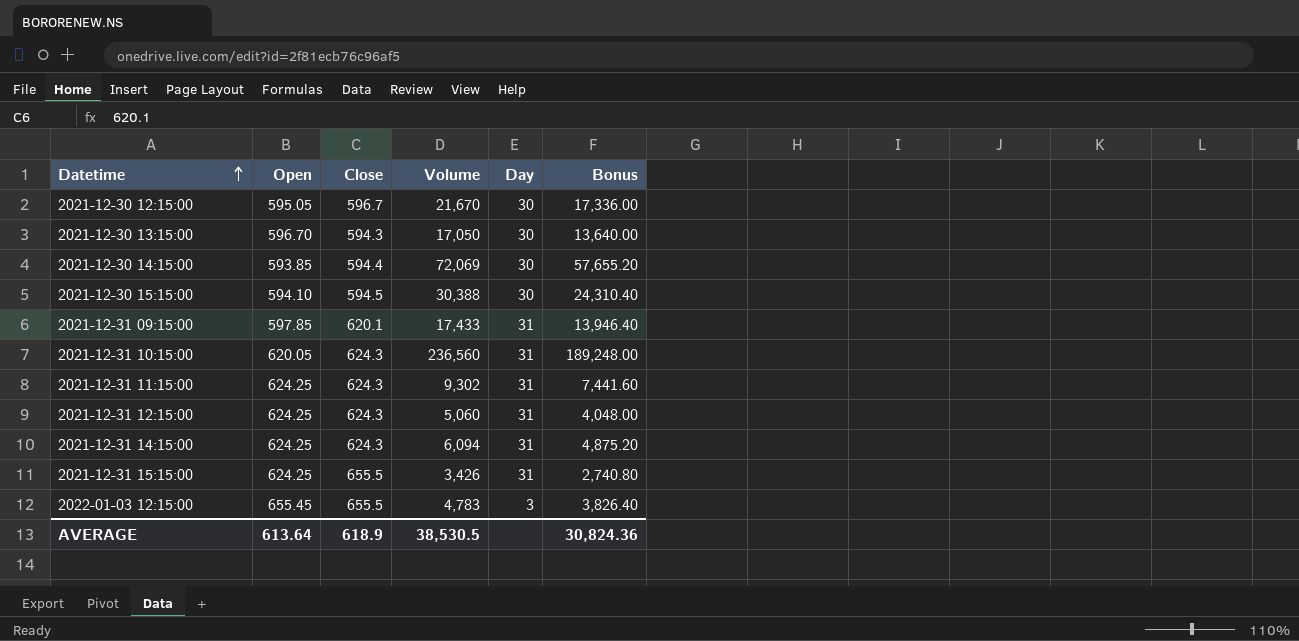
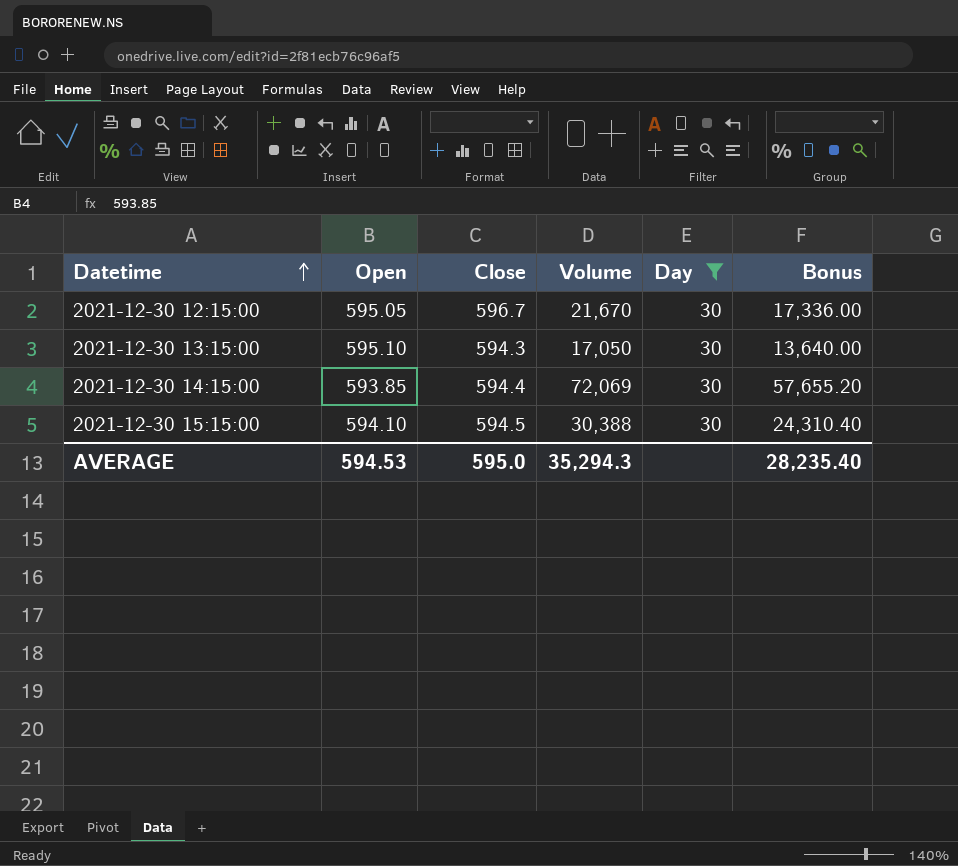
filter: none -> Day = 30
2021-12-30 13:15:00 | Open: 596.70 -> 595.10
AVERAGE | Open: 613.64 -> 594.53
AVERAGE | Close: 618.9 -> 595.0
AVERAGE | Volume: 38,530.5 -> 35,294.3
AVERAGE | Bonus: 30,824.36 -> 28,235.40

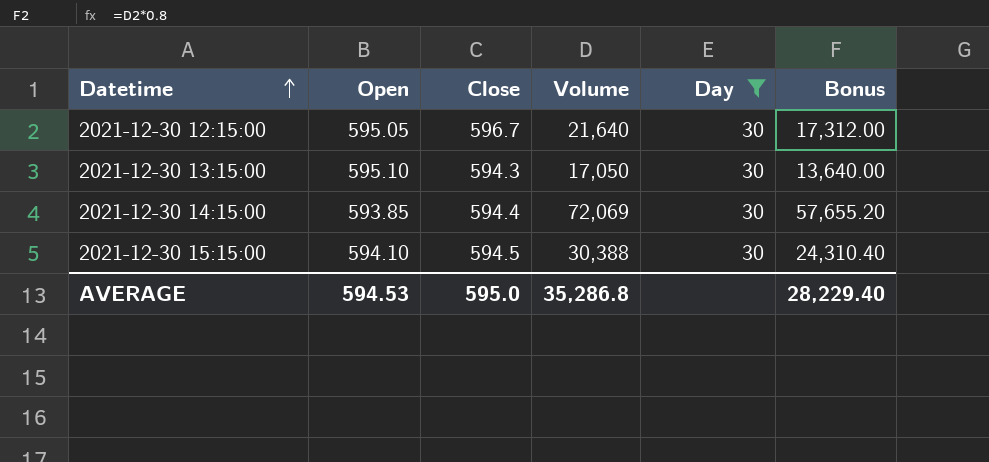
2021-12-30 12:15:00 | Volume: 21,670 -> 21,640
2021-12-30 12:15:00 | Bonus: 17,336.00 -> 17,312.00
AVERAGE | Volume: 35,294.3 -> 35,286.8
AVERAGE | Bonus: 28,235.40 -> 28,229.40

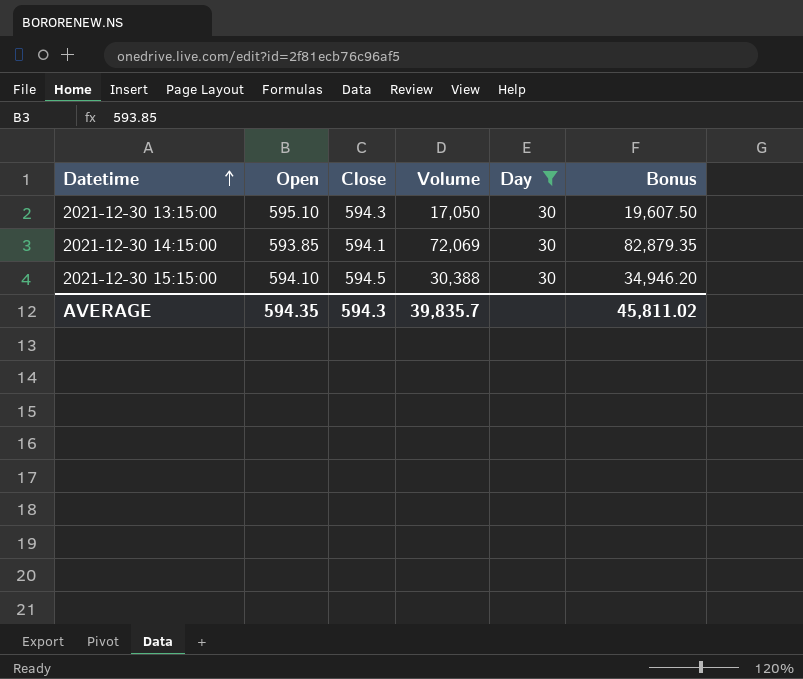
column Bonus | formula: [Volume] * 0.8 -> [Volume] * 1.15
row 2021-12-30 12:15:00: 595.05 | 596.7 | 21,640 | 30 | 17,312.00 -> none
2021-12-30 14:15:00 | Close: 594.4 -> 594.1
AVERAGE | Open: 594.53 -> 594.35
AVERAGE | Close: 595.0 -> 594.3
AVERAGE | Volume: 35,286.8 -> 39,835.7
AVERAGE | Bonus: 28,229.40 -> 45,811.02

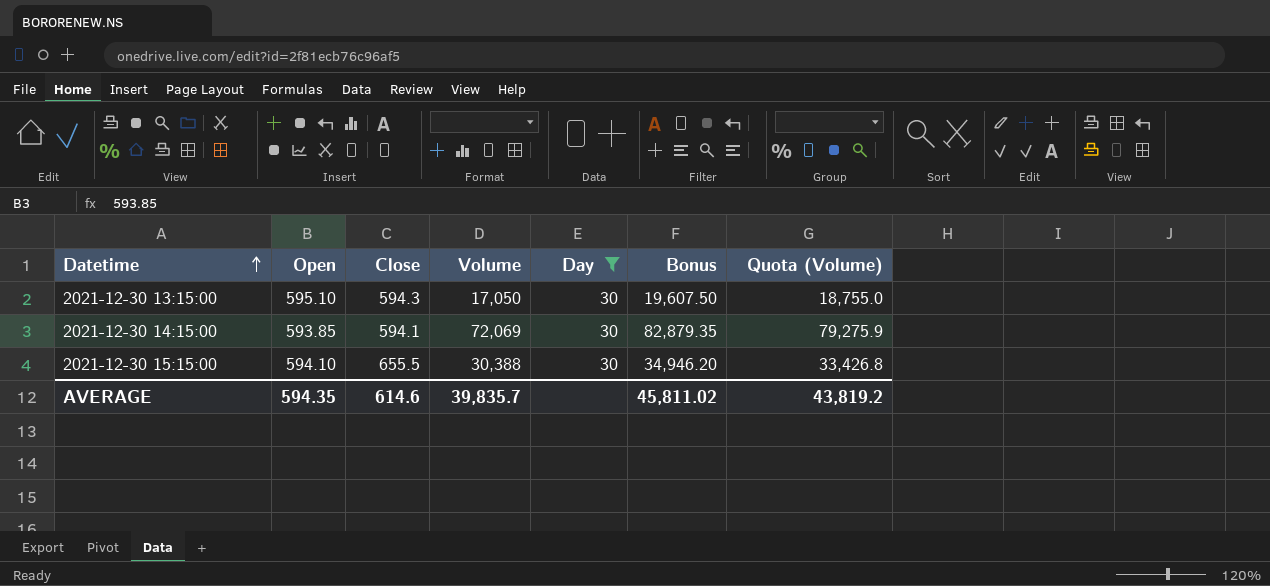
column Quota (Volume) | formula: none -> [Volume] * 1.1
2021-12-30 15:15:00 | Close: 594.5 -> 655.5
AVERAGE | Close: 594.3 -> 614.6

